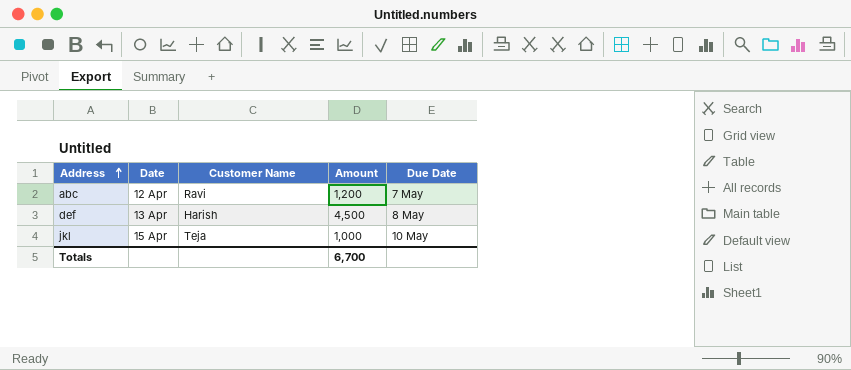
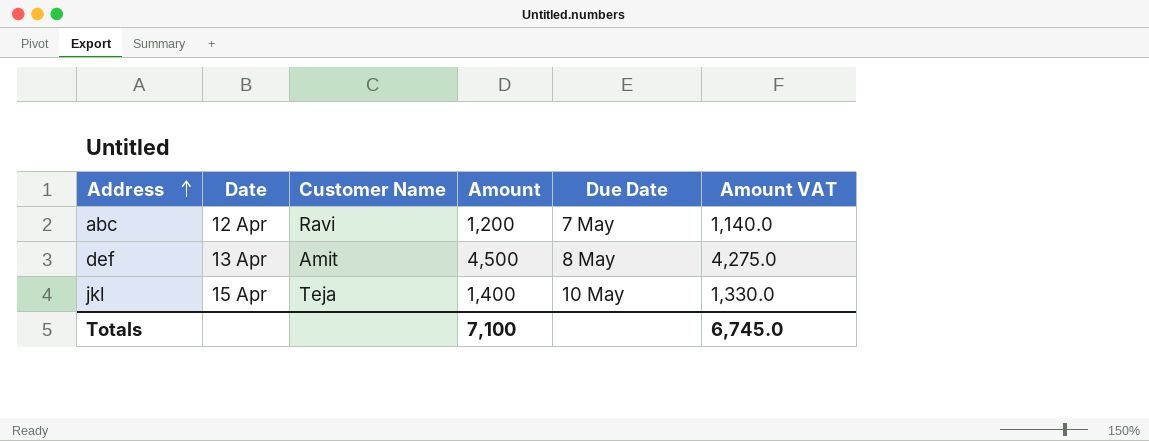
column Amount VAT | formula: none -> [Amount] * 0.95
def | Customer Name: Harish -> Amit
jkl | Amount: 1,000 -> 1,400
Totals | Amount: 6,700 -> 7,100

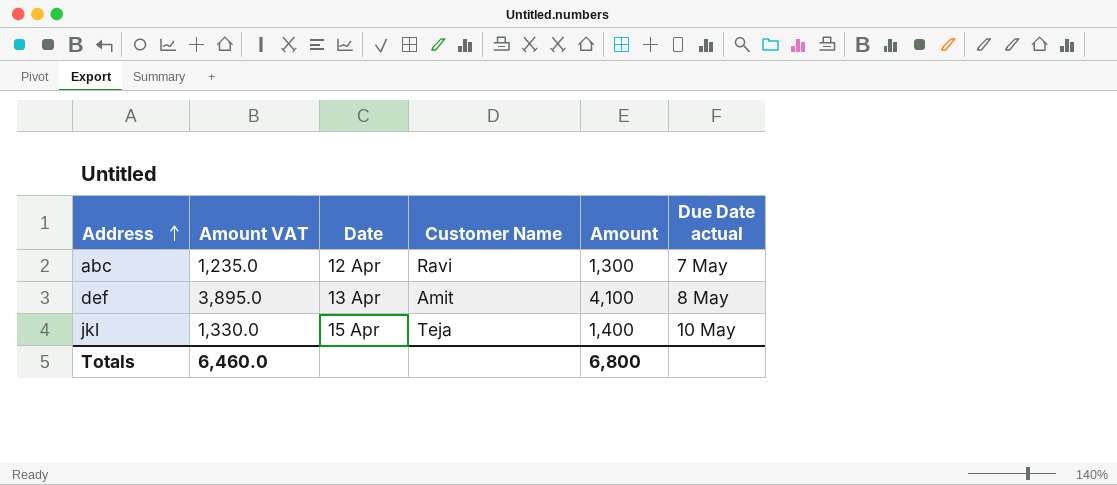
column Amount VAT | position: 6 -> 2
column name: Due Date -> Due Date actual
abc | Amount VAT: 1,140.0 -> 1,235.0
abc | Amount: 1,200 -> 1,300
def | Amount VAT: 4,275.0 -> 3,895.0
def | Amount: 4,500 -> 4,100
Totals | Amount VAT: 6,745.0 -> 6,460.0
Totals | Amount: 7,100 -> 6,800

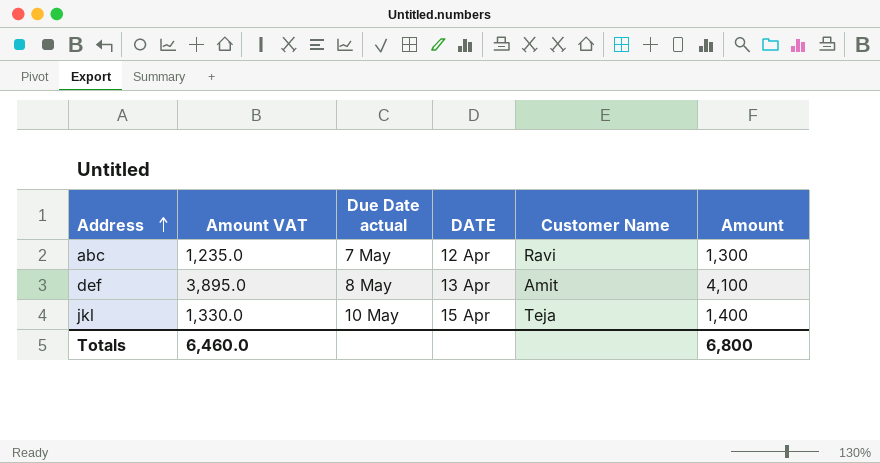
column Due Date actual | position: 6 -> 3
column name: Date -> DATE

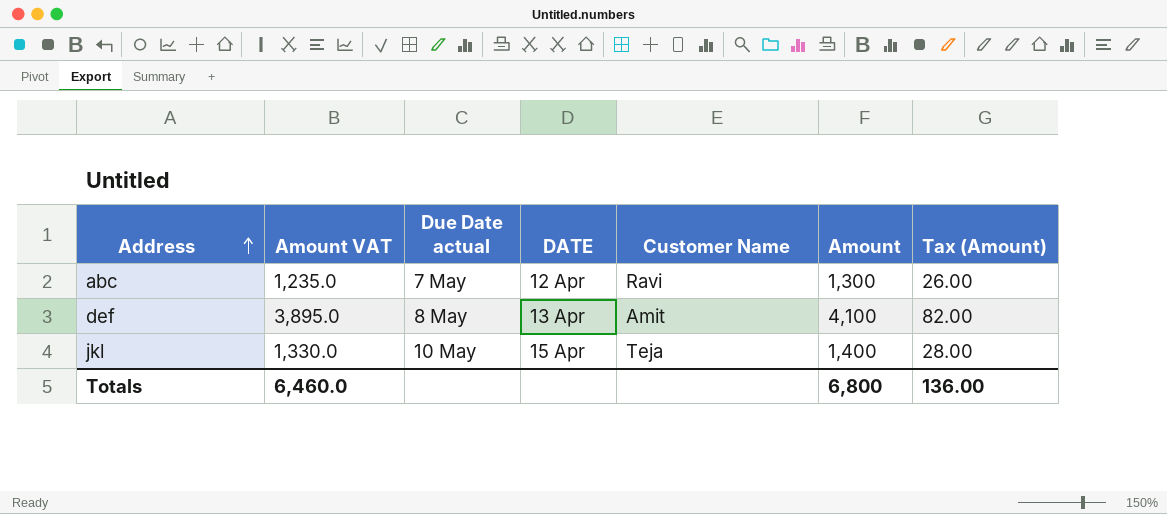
column Tax (Amount) | formula: none -> [Amount] * 0.02

